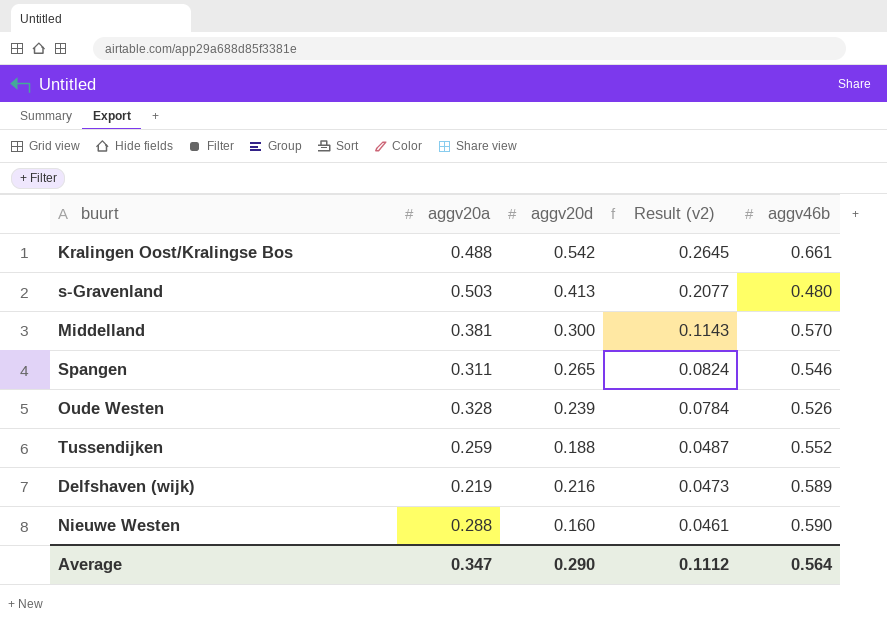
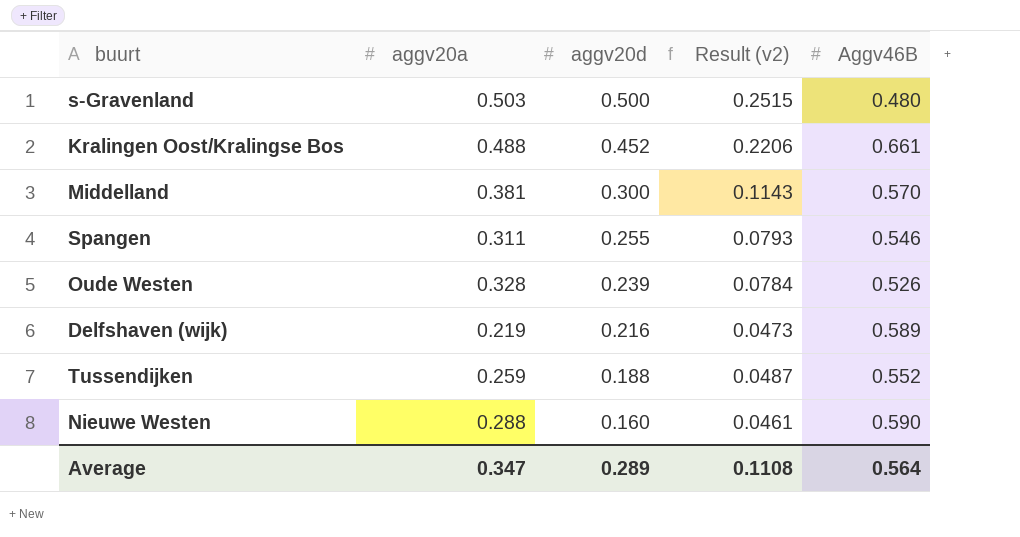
row order: Result (v2) descending -> aggv20d descending
column name: aggv46b -> Aggv46B
s-Gravenland | aggv20d: 0.413 -> 0.500
s-Gravenland | Result (v2): 0.2077 -> 0.2515
Kralingen Oost/Kralingse Bos | aggv20d: 0.542 -> 0.452
Kralingen Oost/Kralingse Bos | Result (v2): 0.2645 -> 0.2206
Spangen | aggv20d: 0.265 -> 0.255
Spangen | Result (v2): 0.0824 -> 0.0793
Average | aggv20d: 0.290 -> 0.289
Average | Result (v2): 0.1112 -> 0.1108

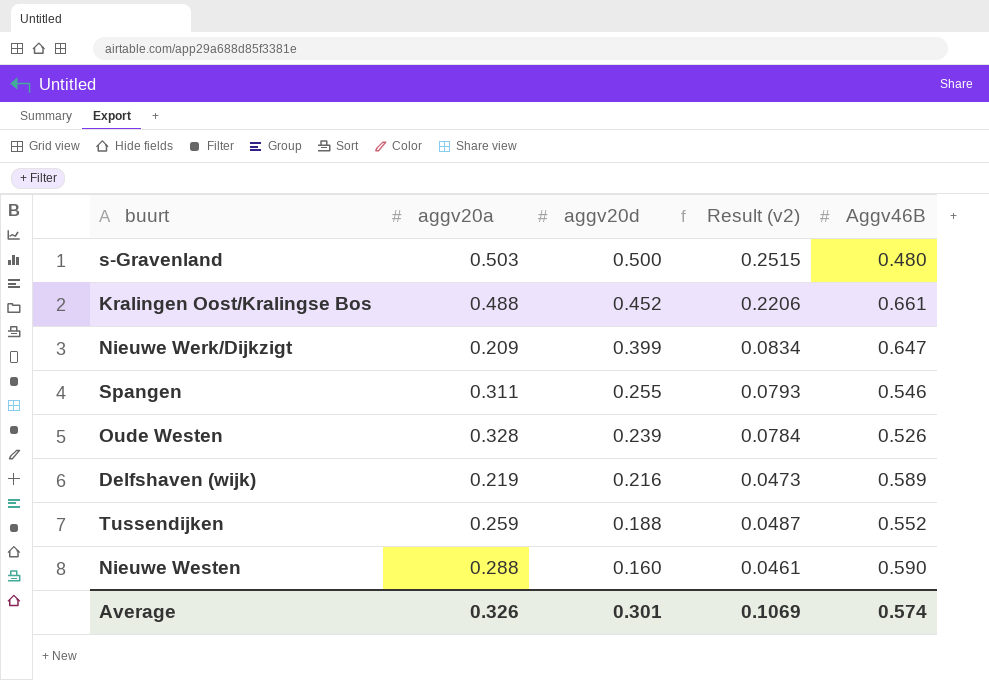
row Middelland: 0.381 | 0.300 | 0.1143 | 0.570 -> none
row Nieuwe Werk/Dijkzigt: none -> 0.209 | 0.399 | 0.0834 | 0.647
Average | aggv20a: 0.347 -> 0.326
Average | aggv20d: 0.289 -> 0.301
Average | Result (v2): 0.1108 -> 0.1069
Average | Aggv46B: 0.564 -> 0.574

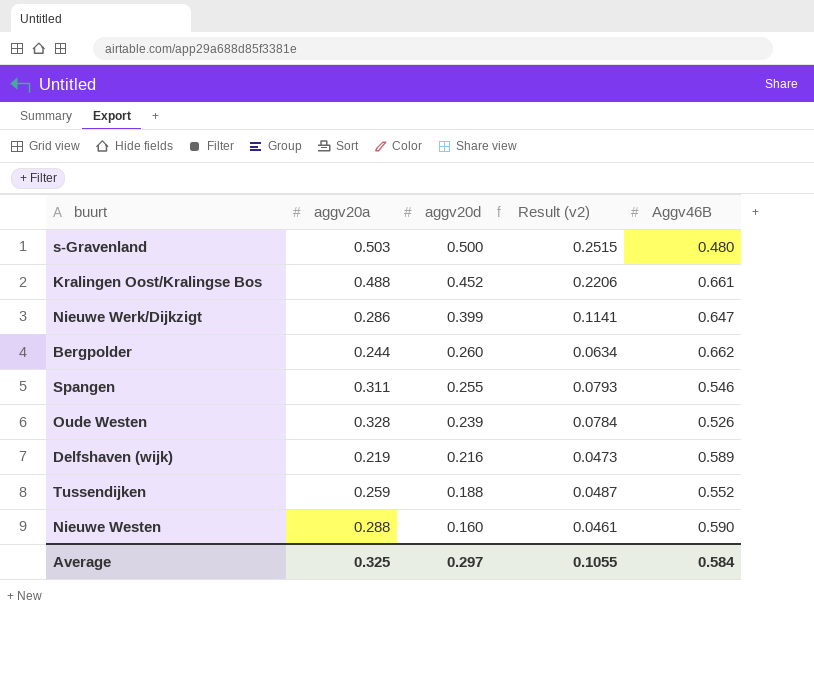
Nieuwe Werk/Dijkzigt | aggv20a: 0.209 -> 0.286
Nieuwe Werk/Dijkzigt | Result (v2): 0.0834 -> 0.1141
row Bergpolder: none -> 0.244 | 0.260 | 0.0634 | 0.662
Average | aggv20a: 0.326 -> 0.325
Average | aggv20d: 0.301 -> 0.297
Average | Result (v2): 0.1069 -> 0.1055
Average | Aggv46B: 0.574 -> 0.584

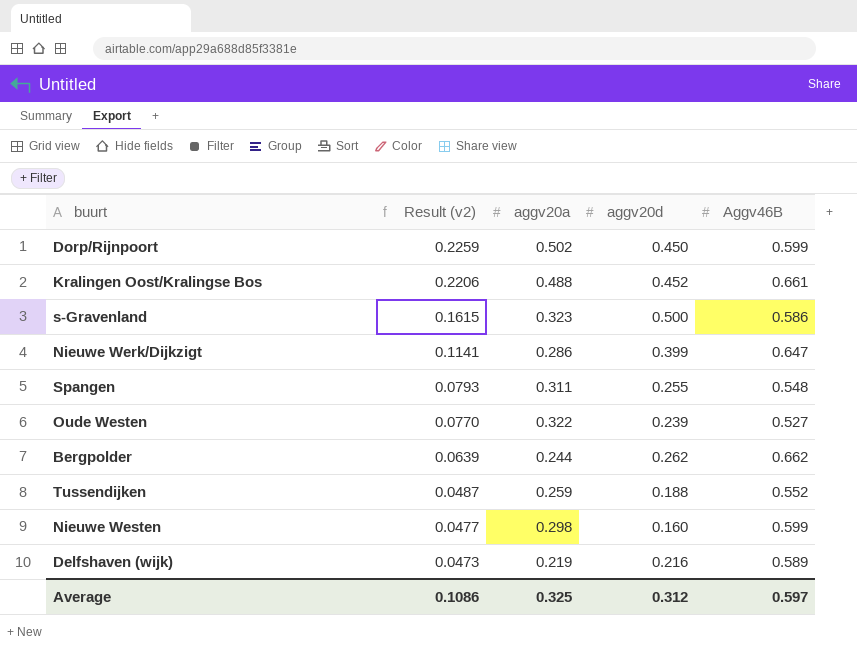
row order: aggv20d descending -> Result (v2) descending
column Result (v2) | position: 4 -> 2
row Dorp/Rijnpoort: none -> 0.2259 | 0.502 | 0.450 | 0.599
s-Gravenland | Result (v2): 0.2515 -> 0.1615
s-Gravenland | aggv20a: 0.503 -> 0.323
s-Gravenland | Aggv46B: 0.480 -> 0.586
Spangen | Aggv46B: 0.546 -> 0.548
Oude Westen | Result (v2): 0.0784 -> 0.0770
Oude Westen | aggv20a: 0.328 -> 0.322
Oude Westen | Aggv46B: 0.526 -> 0.527
Bergpolder | Result (v2): 0.0634 -> 0.0639
Bergpolder | aggv20d: 0.260 -> 0.262
Nieuwe Westen | Result (v2): 0.0461 -> 0.0477
Nieuwe Westen | aggv20a: 0.288 -> 0.298
Nieuwe Westen | Aggv46B: 0.590 -> 0.599
Average | Result (v2): 0.1055 -> 0.1086
Average | aggv20d: 0.297 -> 0.312
Average | Aggv46B: 0.584 -> 0.597

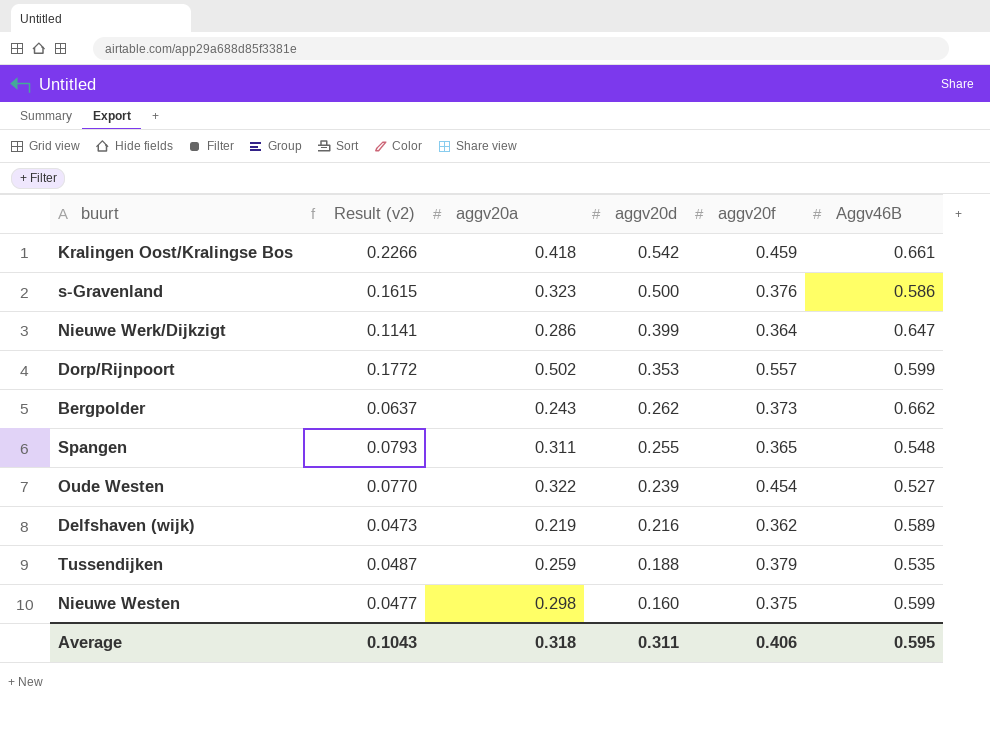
row order: Result (v2) descending -> aggv20d descending
column aggv20f | position: none -> 5
Kralingen Oost/Kralingse Bos | Result (v2): 0.2206 -> 0.2266
Kralingen Oost/Kralingse Bos | aggv20a: 0.488 -> 0.418
Kralingen Oost/Kralingse Bos | aggv20d: 0.452 -> 0.542
Dorp/Rijnpoort | Result (v2): 0.2259 -> 0.1772
Dorp/Rijnpoort | aggv20d: 0.450 -> 0.353
Bergpolder | Result (v2): 0.0639 -> 0.0637
Bergpolder | aggv20a: 0.244 -> 0.243
Tussendijken | Aggv46B: 0.552 -> 0.535
Average | Result (v2): 0.1086 -> 0.1043
Average | aggv20a: 0.325 -> 0.318
Average | aggv20d: 0.312 -> 0.311
Average | Aggv46B: 0.597 -> 0.595

